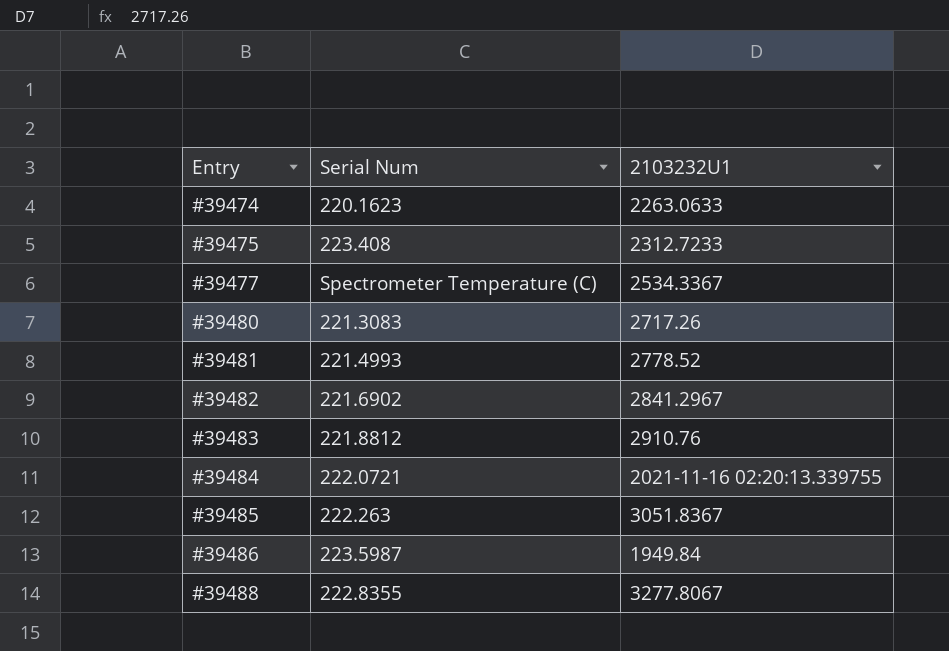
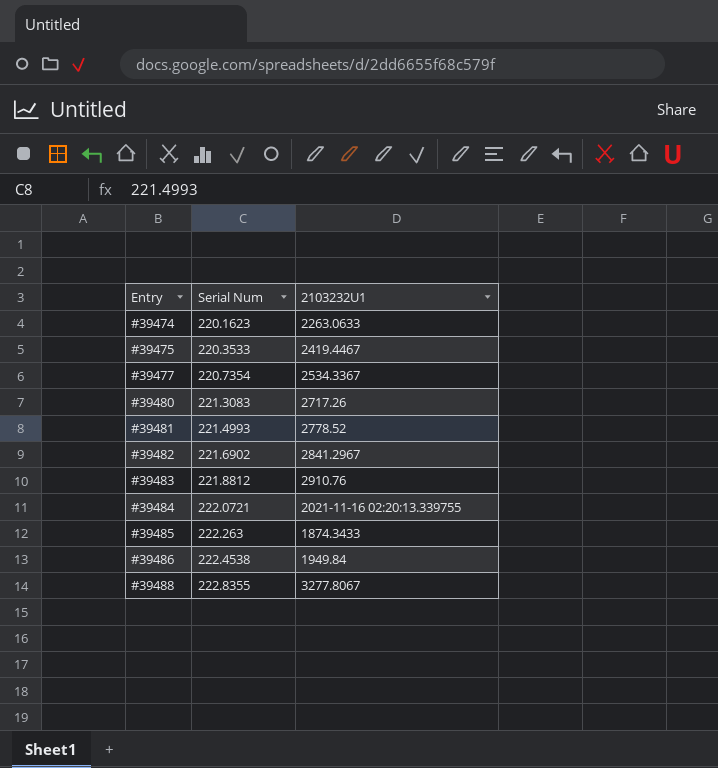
#39475 | Serial Num: 223.408 -> 220.3533
#39475 | 2103232U1: 2312.7233 -> 2419.4467
#39477 | Serial Num: Spectrometer Temperature (C) -> 220.7354
#39485 | 2103232U1: 3051.8367 -> 1874.3433
#39486 | Serial Num: 223.5987 -> 222.4538

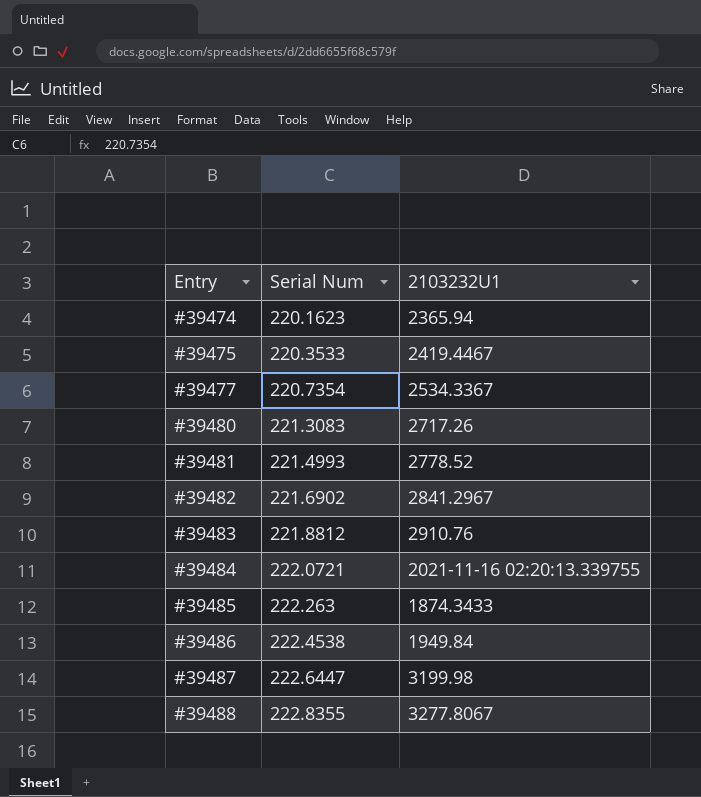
#39474 | 2103232U1: 2263.0633 -> 2365.94
row #39487: none -> 222.6447 | 3199.98

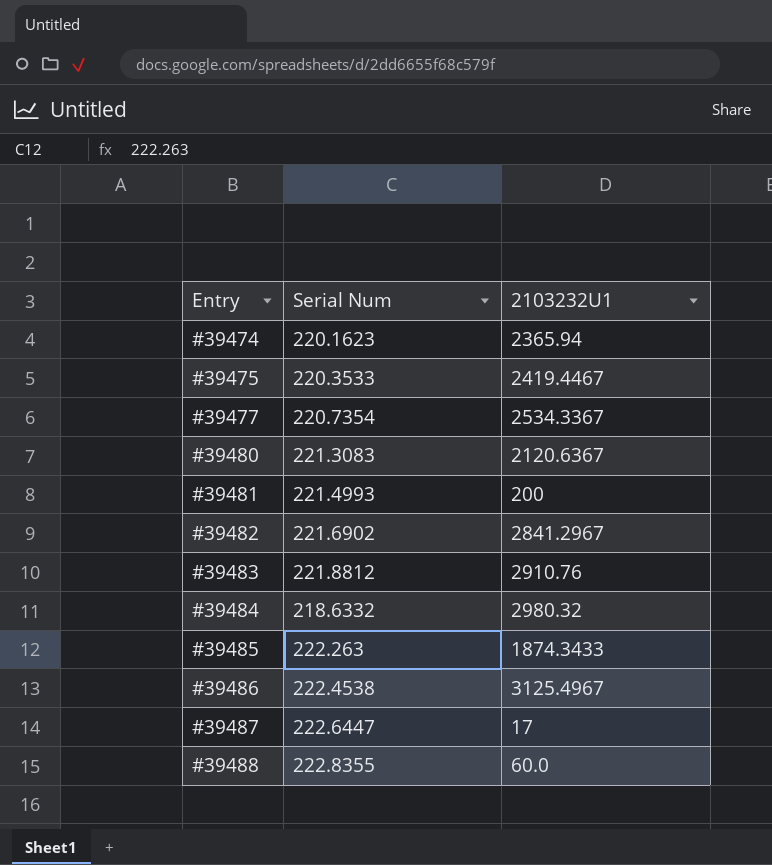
#39480 | 2103232U1: 2717.26 -> 2120.6367
#39481 | 2103232U1: 2778.52 -> 200
#39484 | Serial Num: 222.0721 -> 218.6332
#39484 | 2103232U1: 2021-11-16 02:20:13.339755 -> 2980.32
#39486 | 2103232U1: 1949.84 -> 3125.4967
#39487 | 2103232U1: 3199.98 -> 17
#39488 | 2103232U1: 3277.8067 -> 60.0

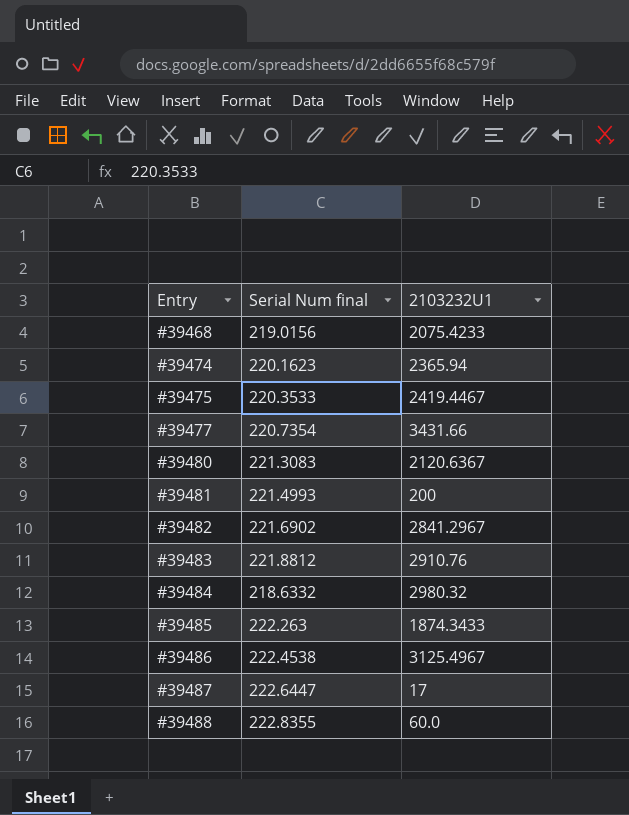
column name: Serial Num -> Serial Num final
row #39468: none -> 219.0156 | 2075.4233
#39477 | 2103232U1: 2534.3367 -> 3431.66

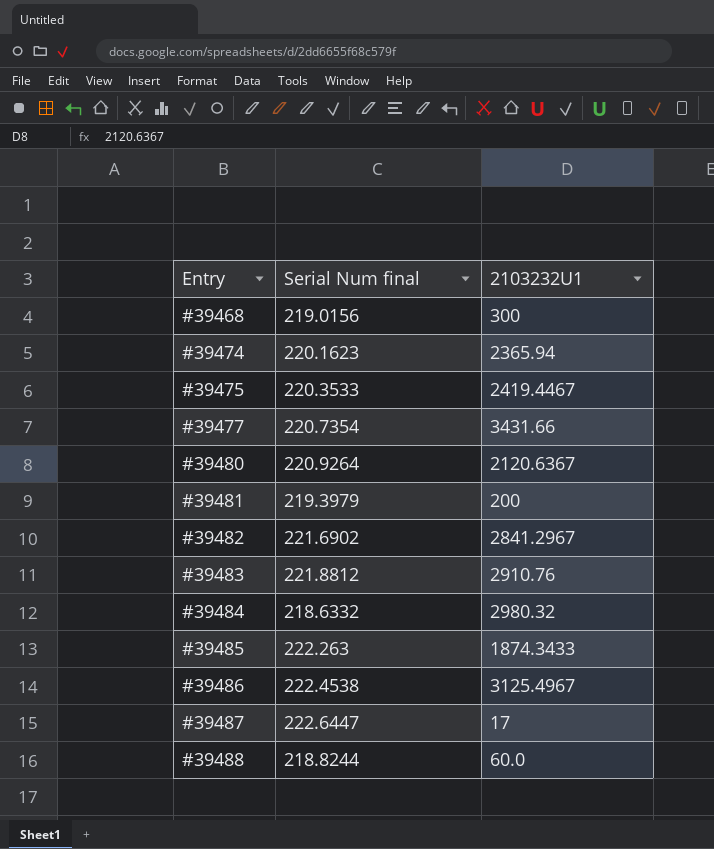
#39468 | 2103232U1: 2075.4233 -> 300
#39480 | Serial Num final: 221.3083 -> 220.9264
#39481 | Serial Num final: 221.4993 -> 219.3979
#39488 | Serial Num final: 222.8355 -> 218.8244

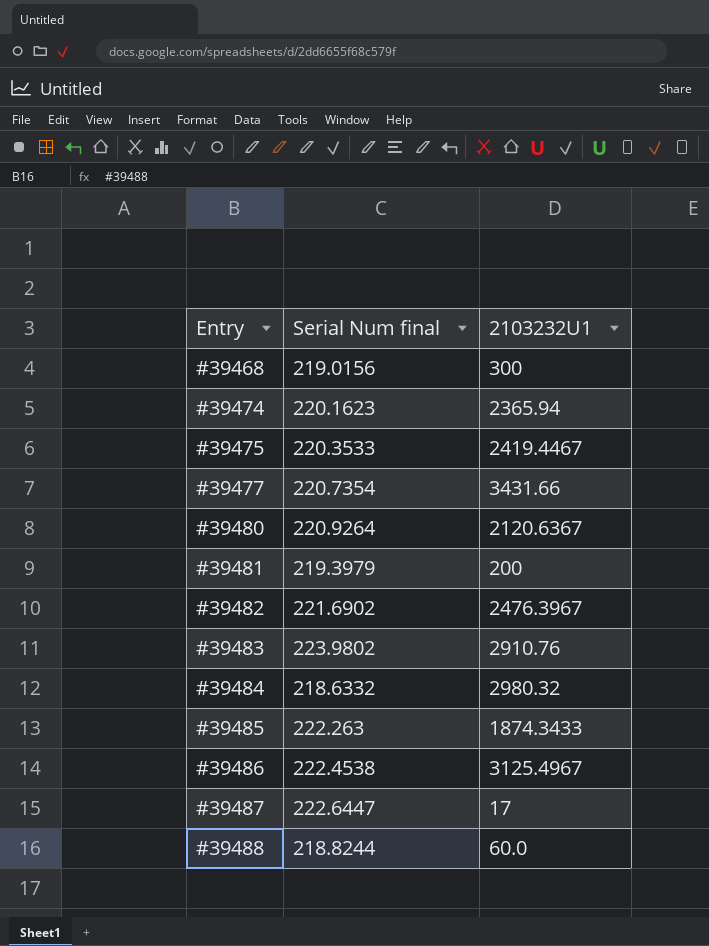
#39482 | 2103232U1: 2841.2967 -> 2476.3967
#39483 | Serial Num final: 221.8812 -> 223.9802

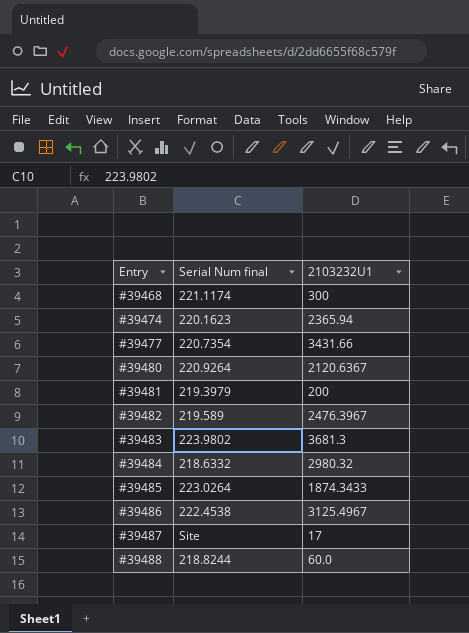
row #39475: 220.3533 | 2419.4467 -> none
#39468 | Serial Num final: 219.0156 -> 221.1174
#39482 | Serial Num final: 221.6902 -> 219.589
#39483 | 2103232U1: 2910.76 -> 3681.3
#39485 | Serial Num final: 222.263 -> 223.0264
#39487 | Serial Num final: 222.6447 -> Site

